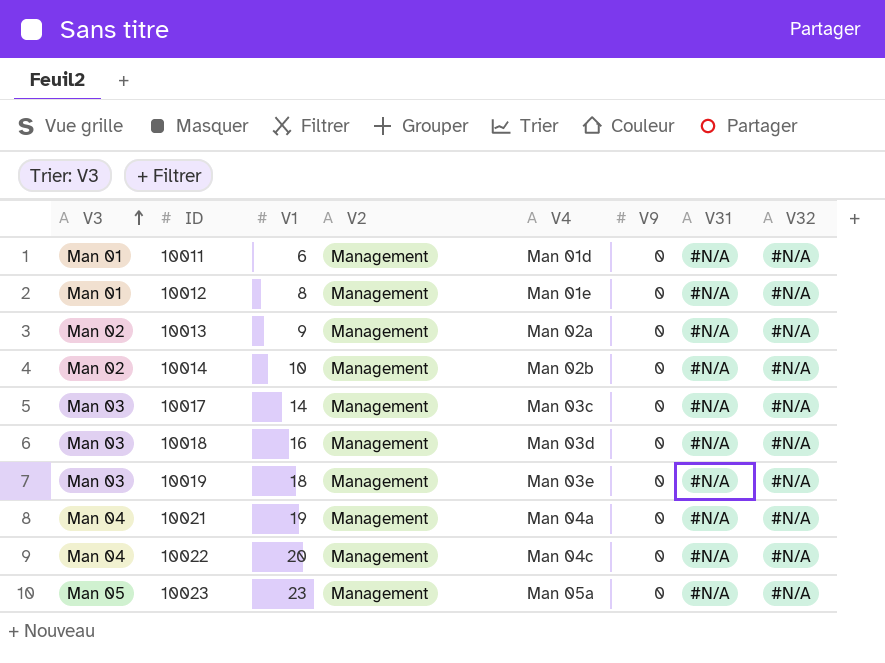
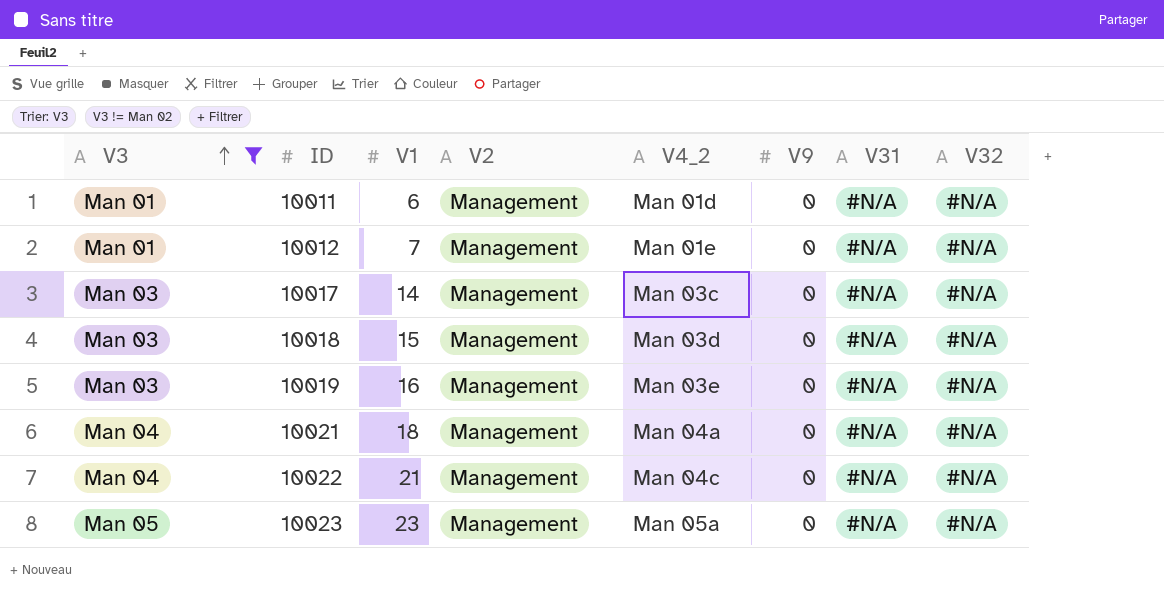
filter: none -> V3 != Man 02
column name: V4 -> V4_2
10012 | V1: 8 -> 7
10018 | V1: 16 -> 15
10019 | V1: 18 -> 16
10021 | V1: 19 -> 18
10022 | V1: 20 -> 21

